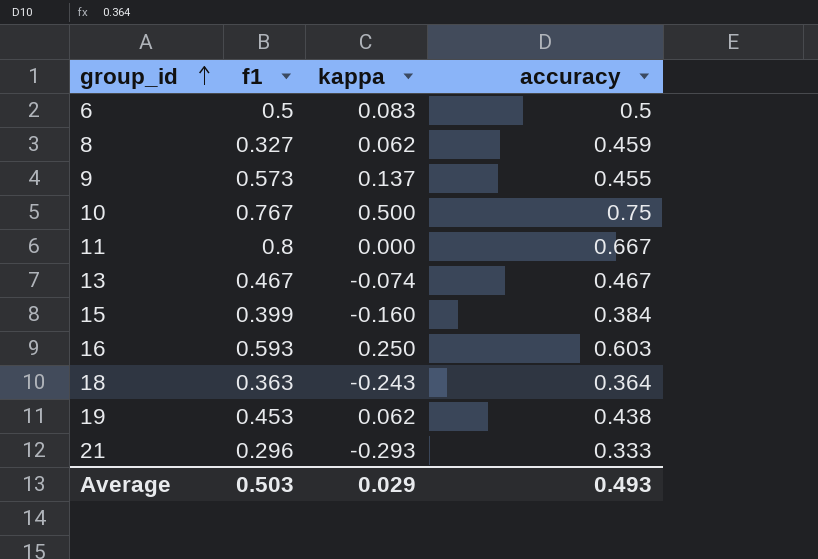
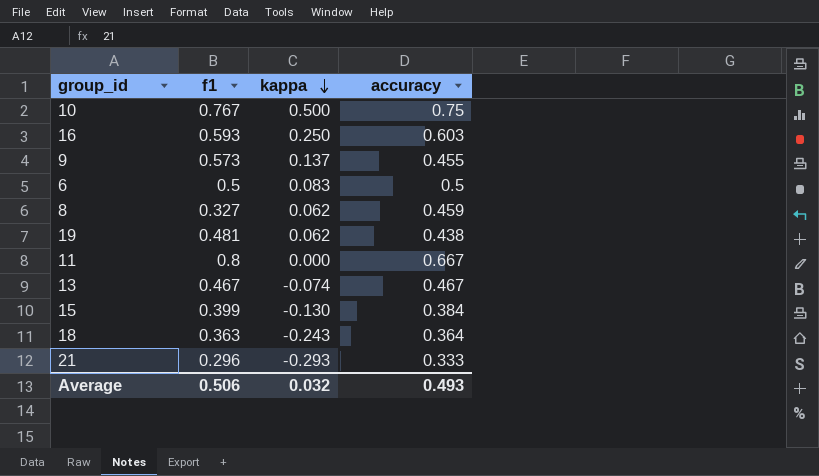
row order: group_id ascending -> kappa descending
19 | f1: 0.453 -> 0.481
15 | kappa: -0.160 -> -0.130
Average | f1: 0.503 -> 0.506
Average | kappa: 0.029 -> 0.032

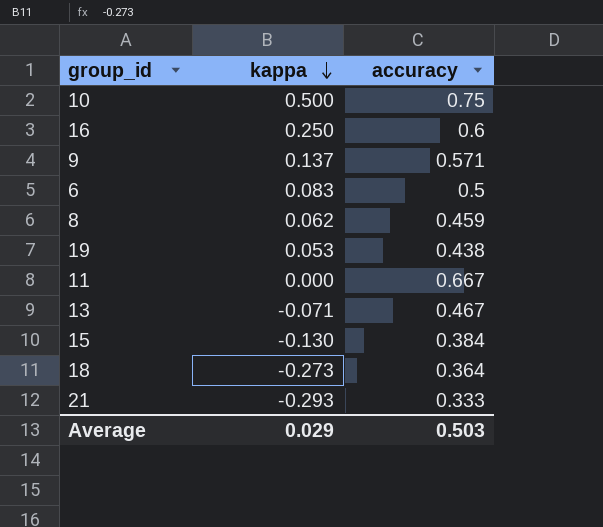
column f1 | position: 2 -> none
16 | accuracy: 0.603 -> 0.6
9 | accuracy: 0.455 -> 0.571
19 | kappa: 0.062 -> 0.053
13 | kappa: -0.074 -> -0.071
18 | kappa: -0.243 -> -0.273
Average | kappa: 0.032 -> 0.029
Average | accuracy: 0.493 -> 0.503

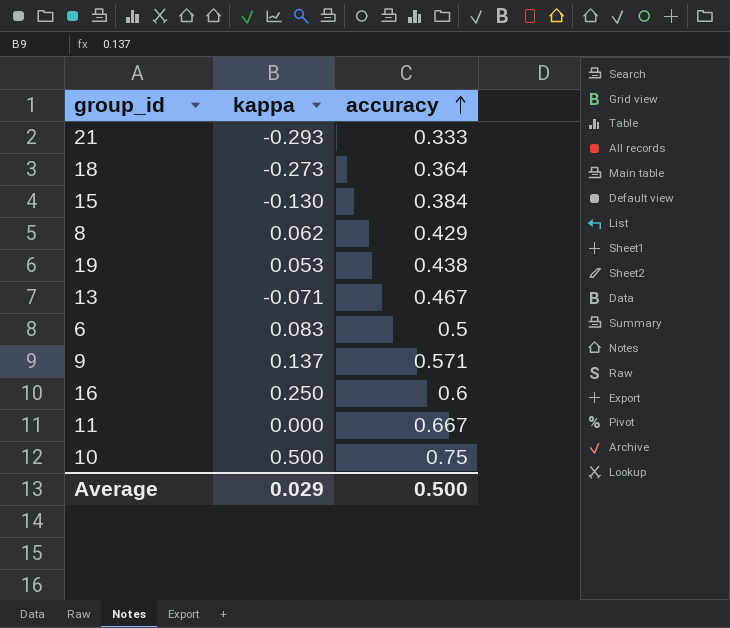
row order: kappa descending -> accuracy ascending
8 | accuracy: 0.459 -> 0.429
Average | accuracy: 0.503 -> 0.500

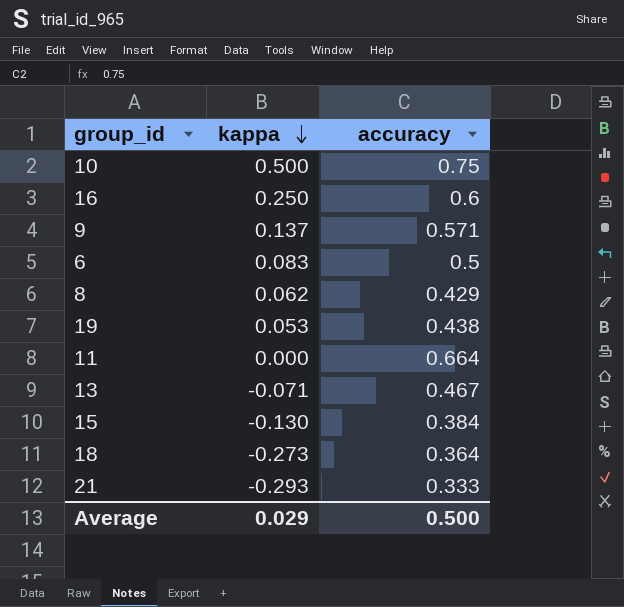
row order: accuracy ascending -> kappa descending
11 | accuracy: 0.667 -> 0.664

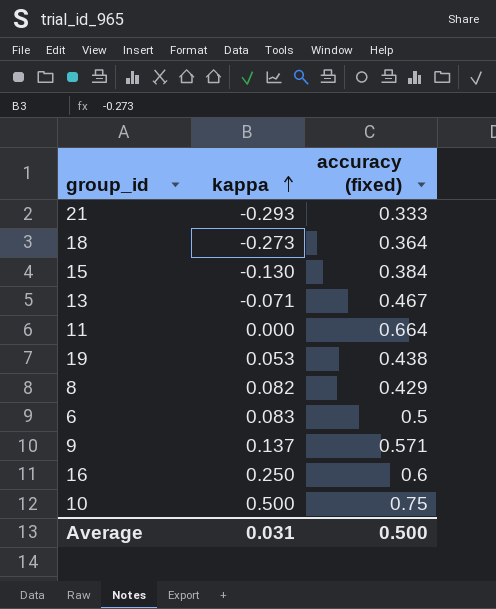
row order: kappa descending -> kappa ascending
column name: accuracy -> accuracy (fixed)
8 | kappa: 0.062 -> 0.082
Average | kappa: 0.029 -> 0.031

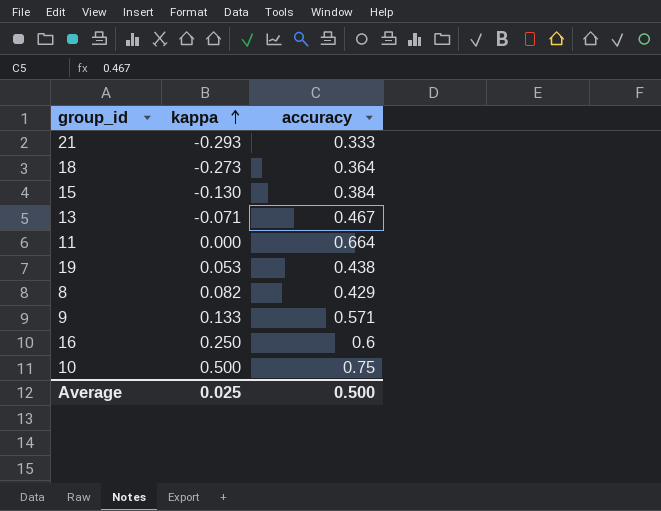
column name: accuracy (fixed) -> accuracy
row 6: 0.083 | 0.5 -> none
9 | kappa: 0.137 -> 0.133
Average | kappa: 0.031 -> 0.025

